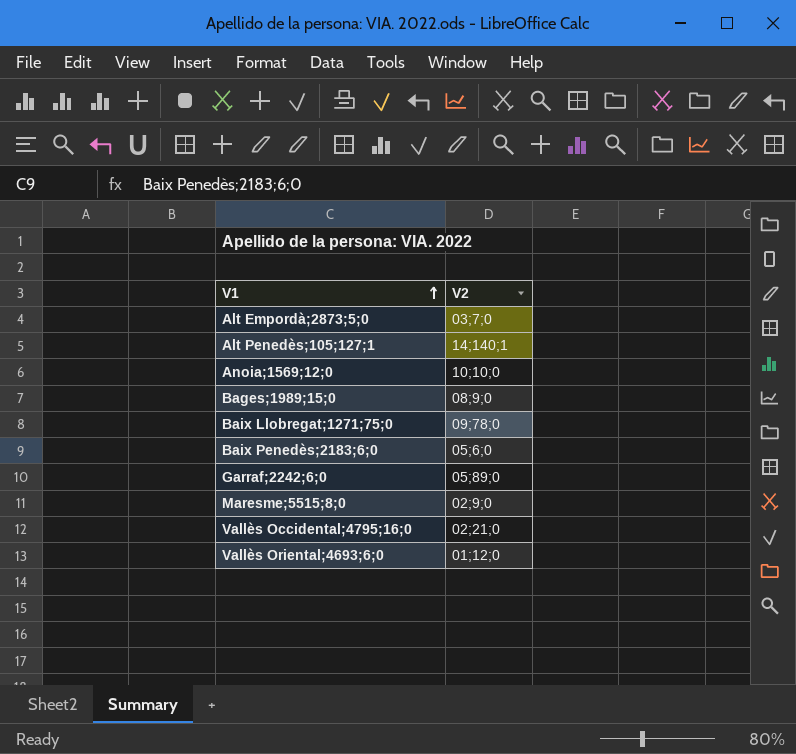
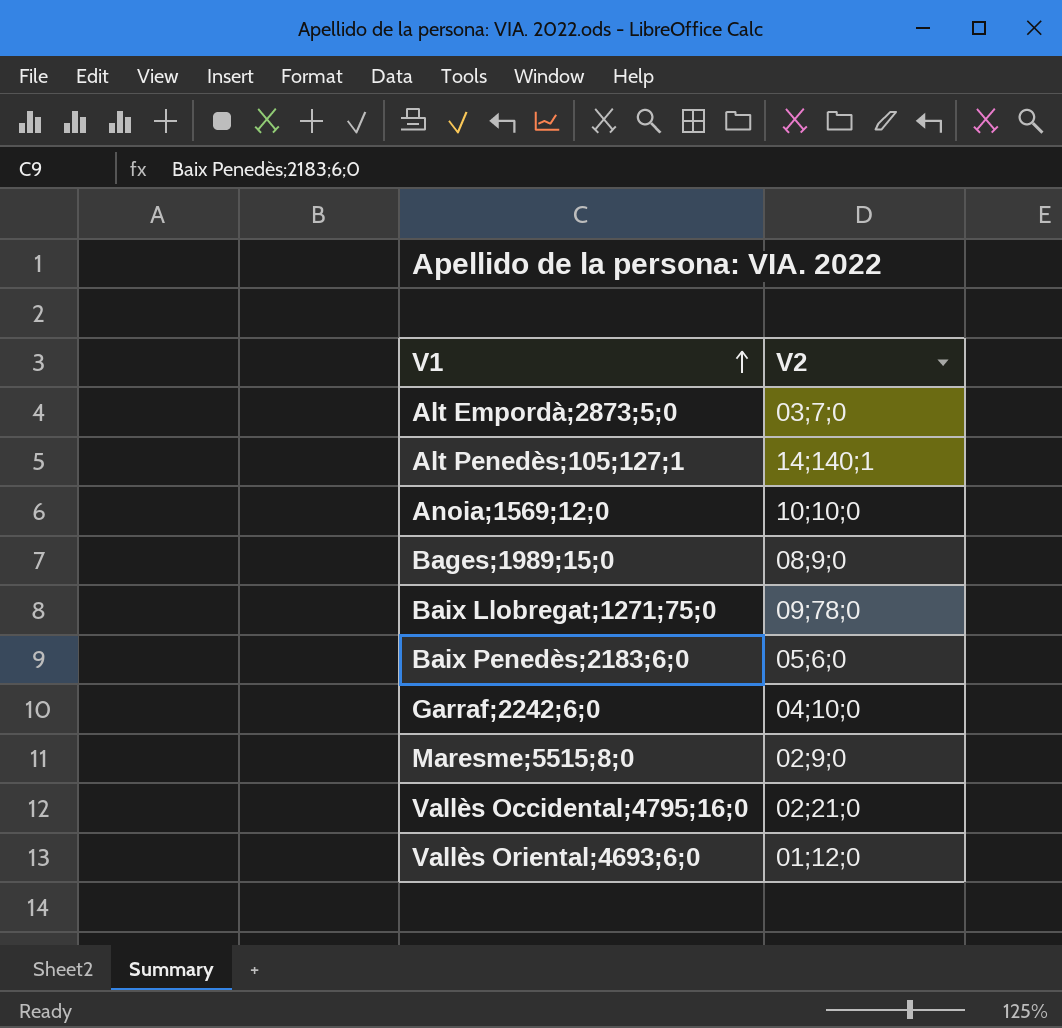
Garraf;2242;6;0 | V2: 05;89;0 -> 04;10;0

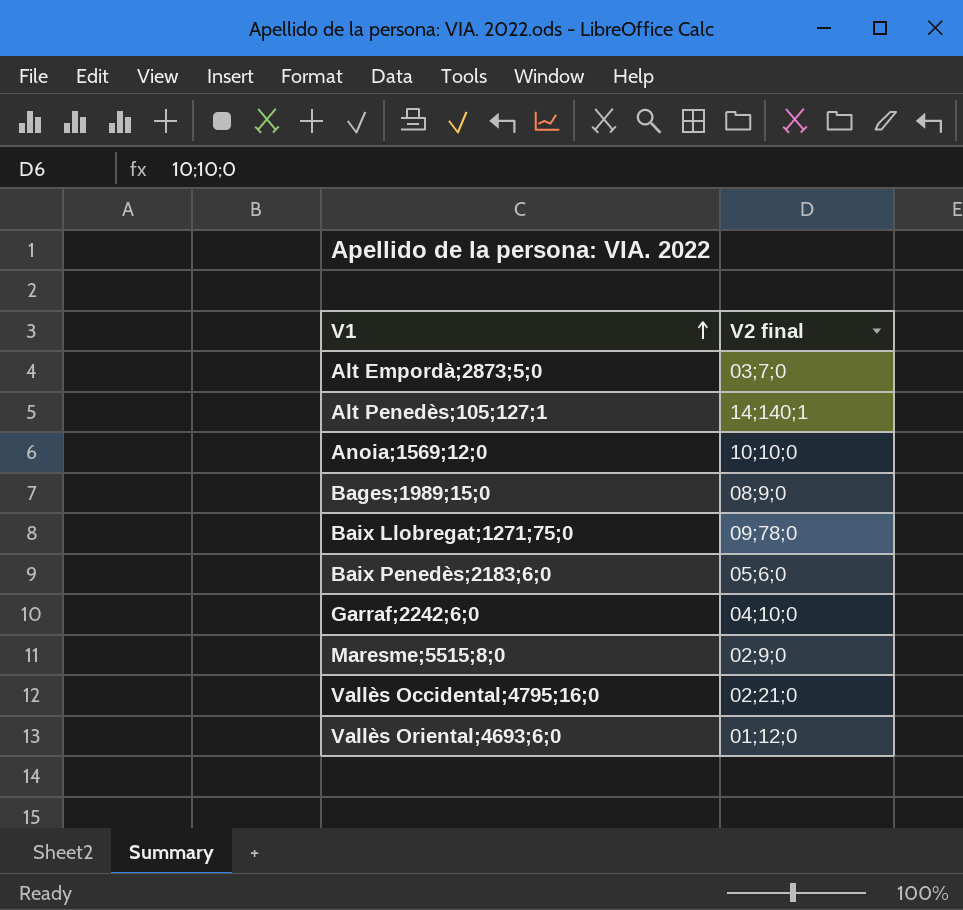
column name: V2 -> V2 final

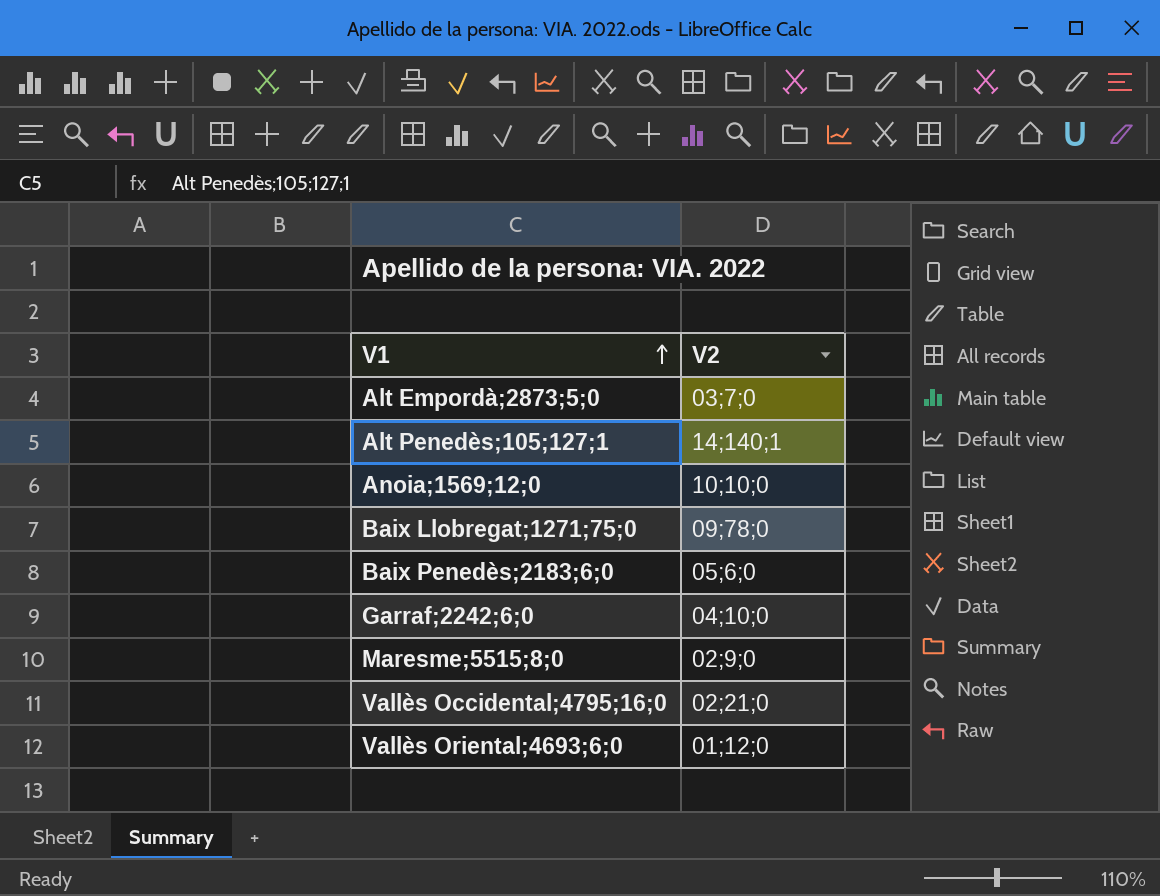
column name: V2 final -> V2
row Bages;1989;15;0: 08;9;0 -> none

